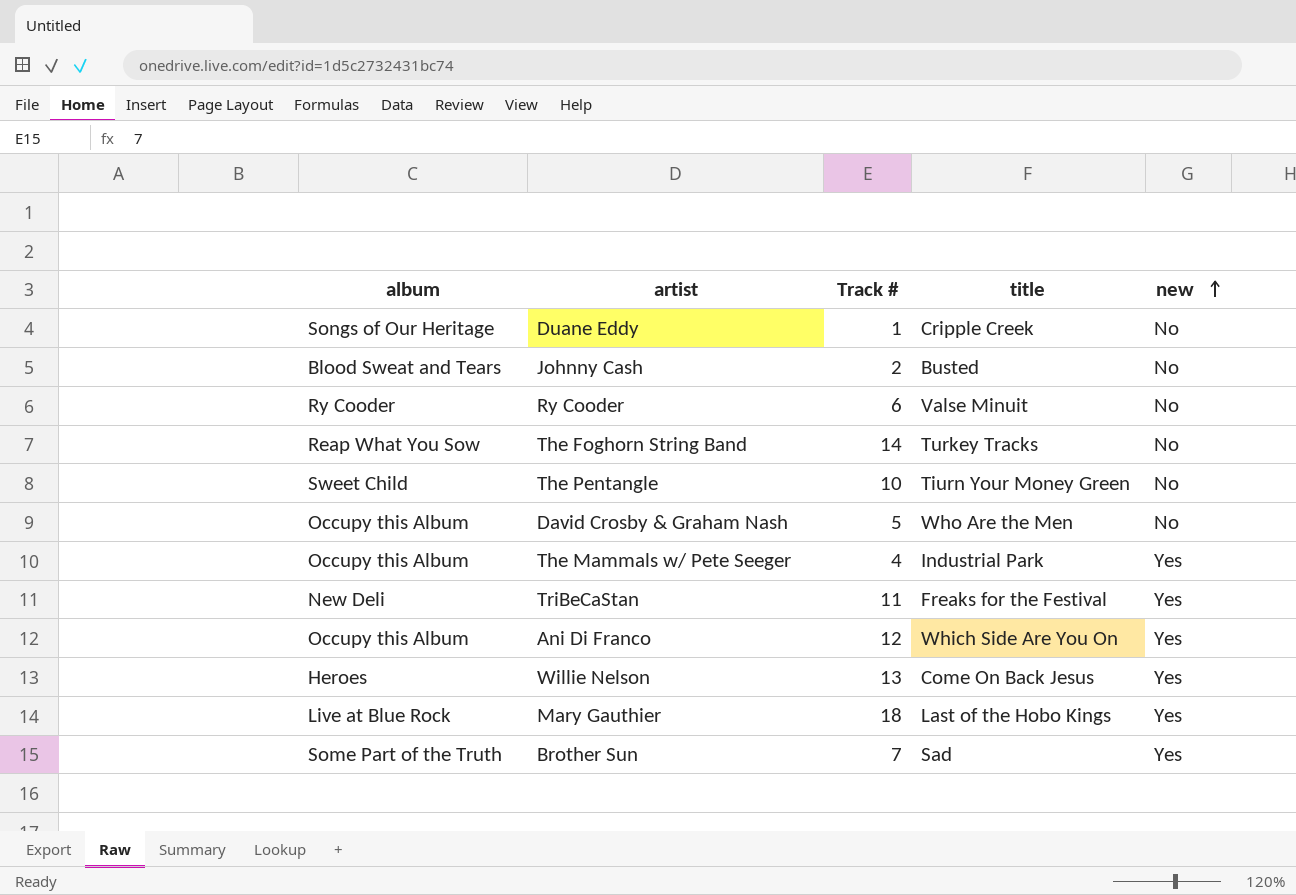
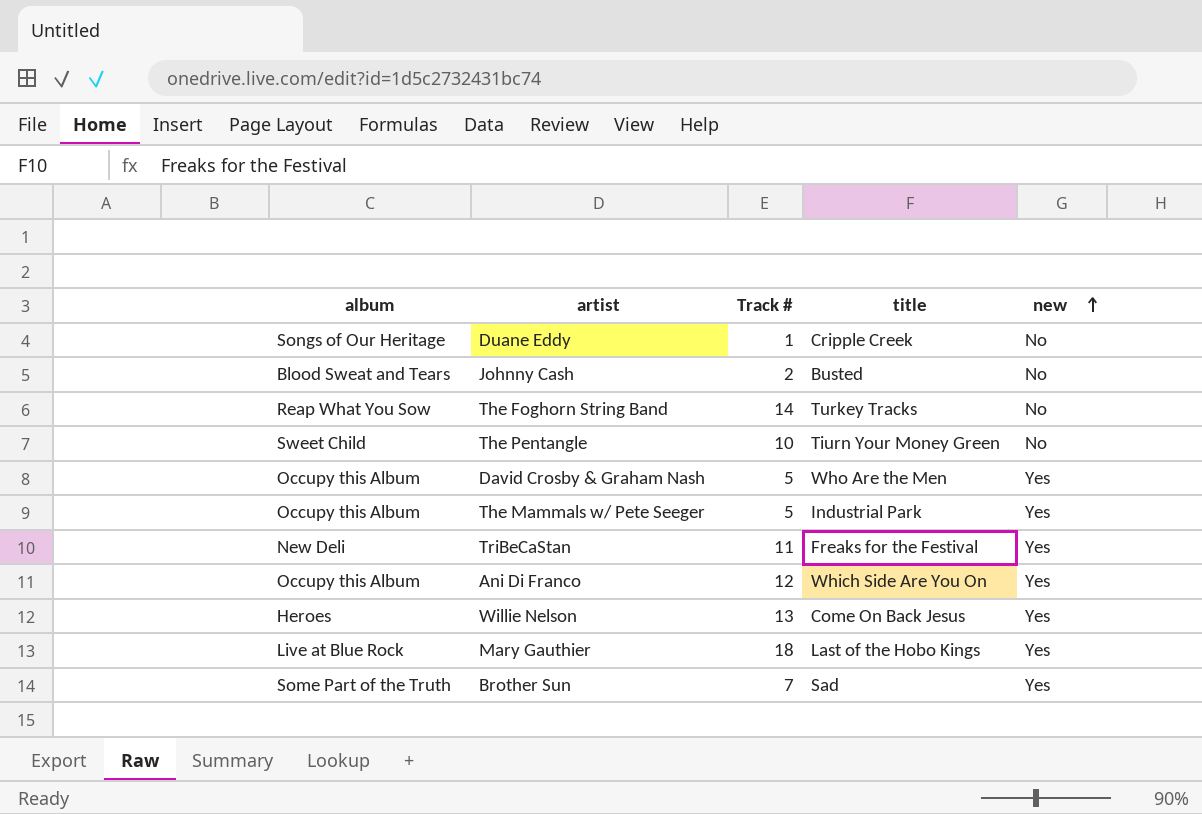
row Ry Cooder: Ry Cooder | 6 | Valse Minuit | No -> none
David Crosby & Graham Nash | new: No -> Yes
The Mammals w/ Pete Seeger | Track #: 4 -> 5

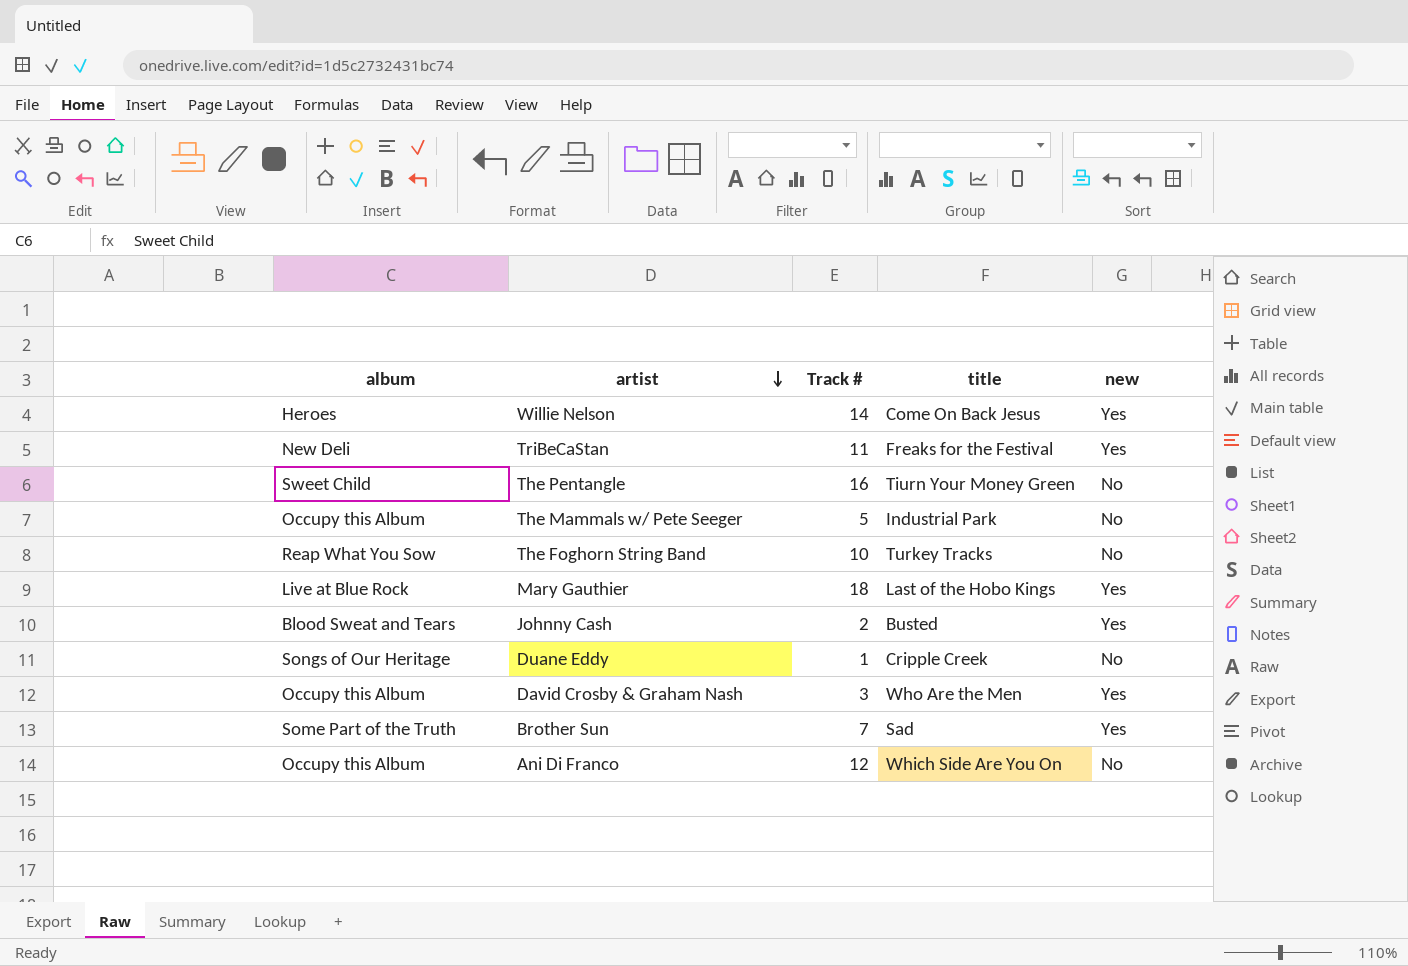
row order: new ascending -> artist descending
Willie Nelson | Track #: 13 -> 14
The Pentangle | Track #: 10 -> 16
The Mammals w/ Pete Seeger | new: Yes -> No
The Foghorn String Band | Track #: 14 -> 10
Johnny Cash | new: No -> Yes
David Crosby & Graham Nash | Track #: 5 -> 3
Ani Di Franco | new: Yes -> No

